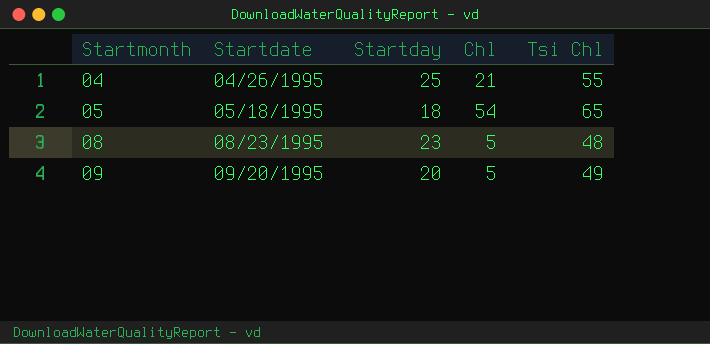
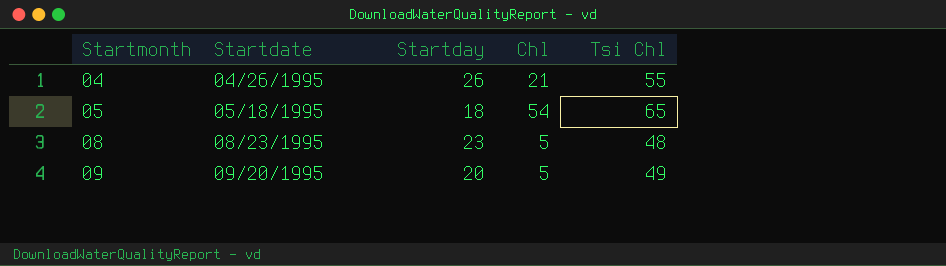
04 | Startday: 25 -> 26

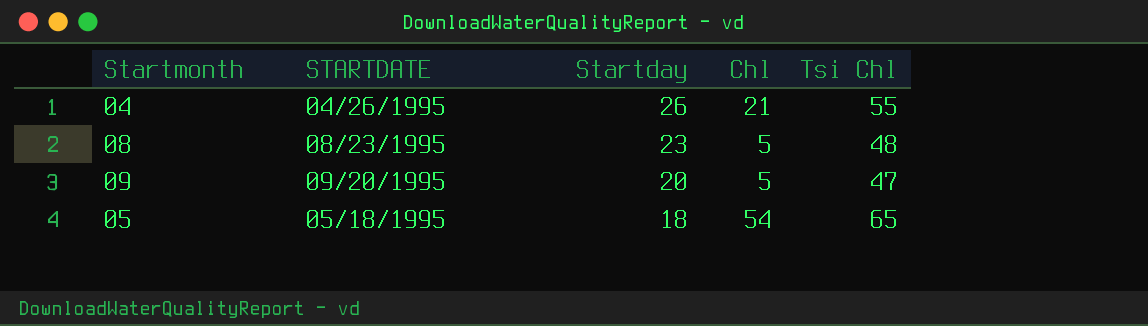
row order: Startmonth ascending -> Startday descending
column name: Startdate -> STARTDATE
09 | Tsi Chl: 49 -> 47

